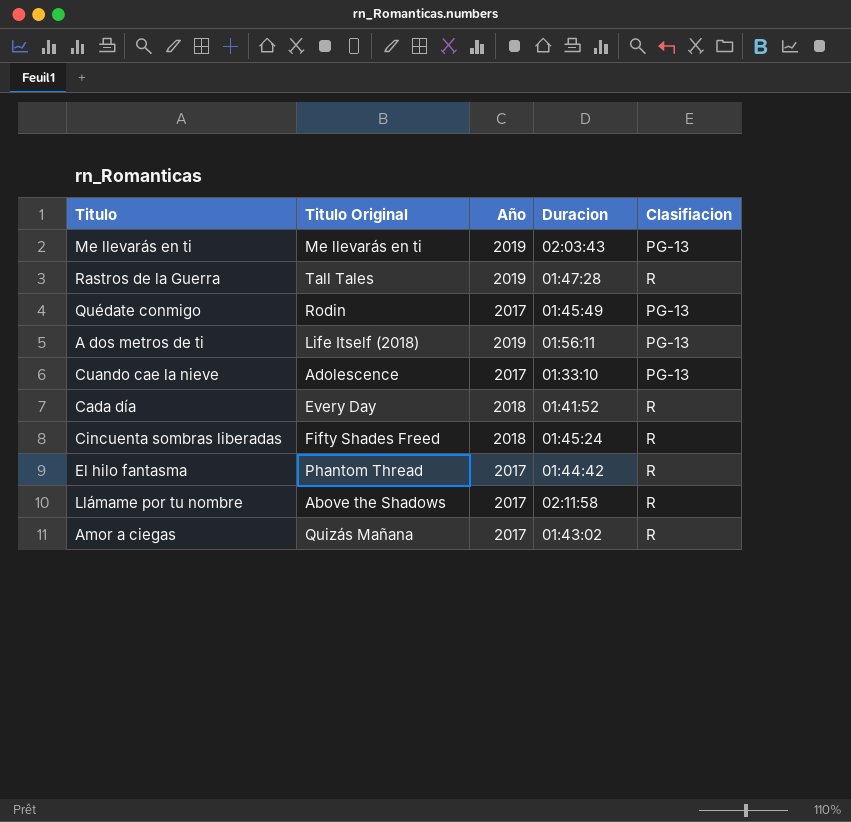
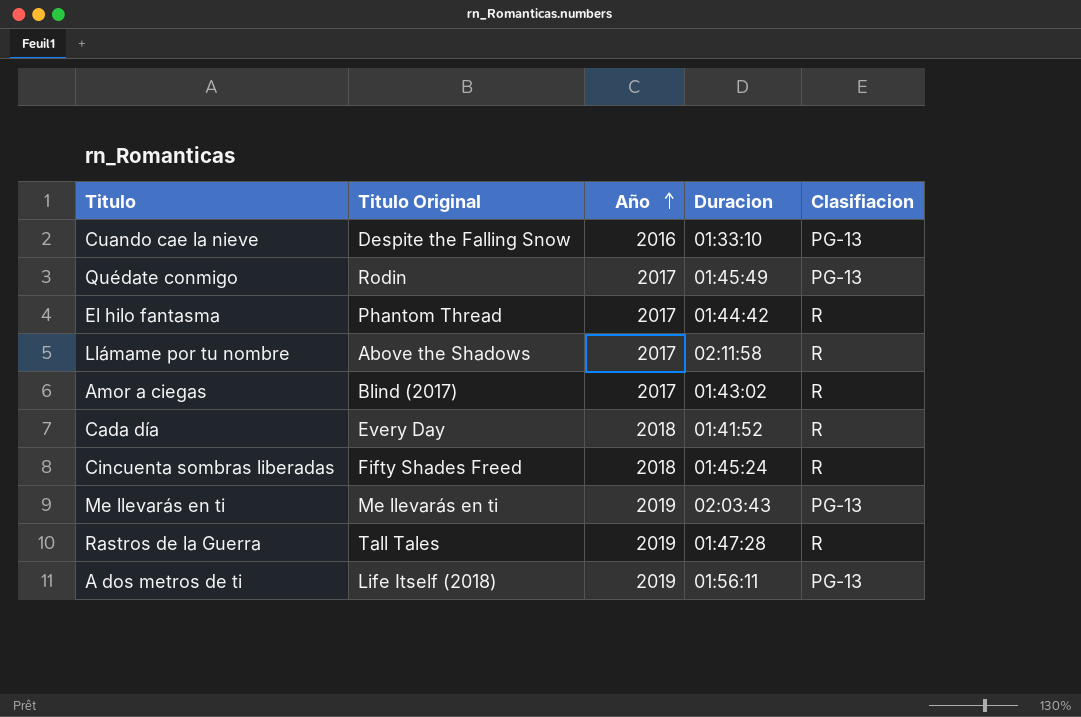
row order: none -> Año ascending
Cuando cae la nieve | Titulo Original: Adolescence -> Despite the Falling Snow
Cuando cae la nieve | Año: 2017 -> 2016
Amor a ciegas | Titulo Original: Quizás Mañana -> Blind (2017)

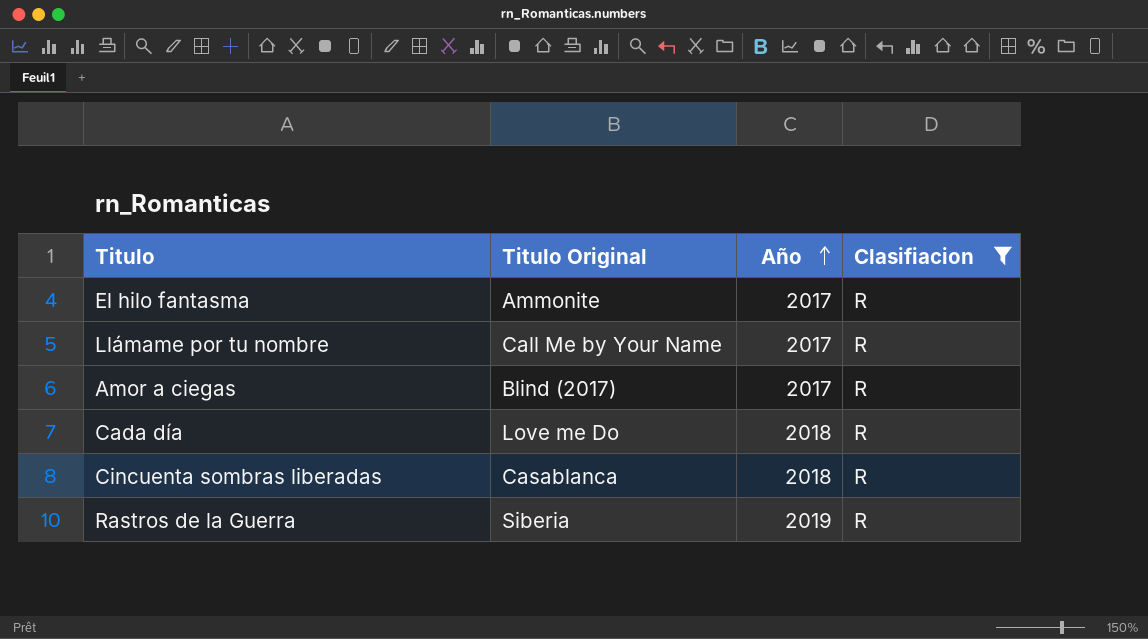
filter: none -> Clasifiacion = R
column Duracion | position: 4 -> none
El hilo fantasma | Titulo Original: Phantom Thread -> Ammonite
Llámame por tu nombre | Titulo Original: Above the Shadows -> Call Me by Your Name
Cada día | Titulo Original: Every Day -> Love me Do
Cincuenta sombras liberadas | Titulo Original: Fifty Shades Freed -> Casablanca
Rastros de la Guerra | Titulo Original: Tall Tales -> Siberia

